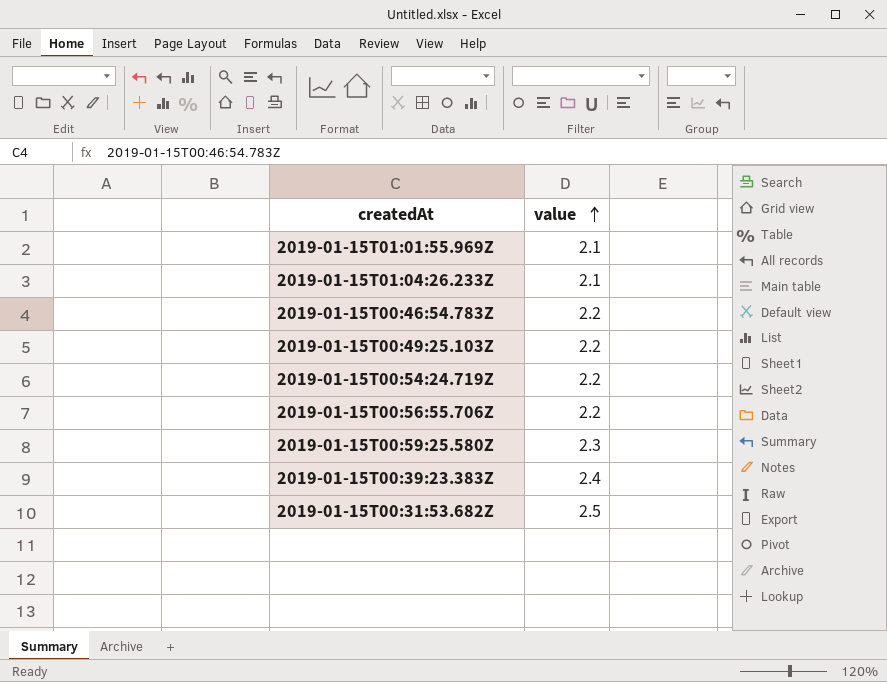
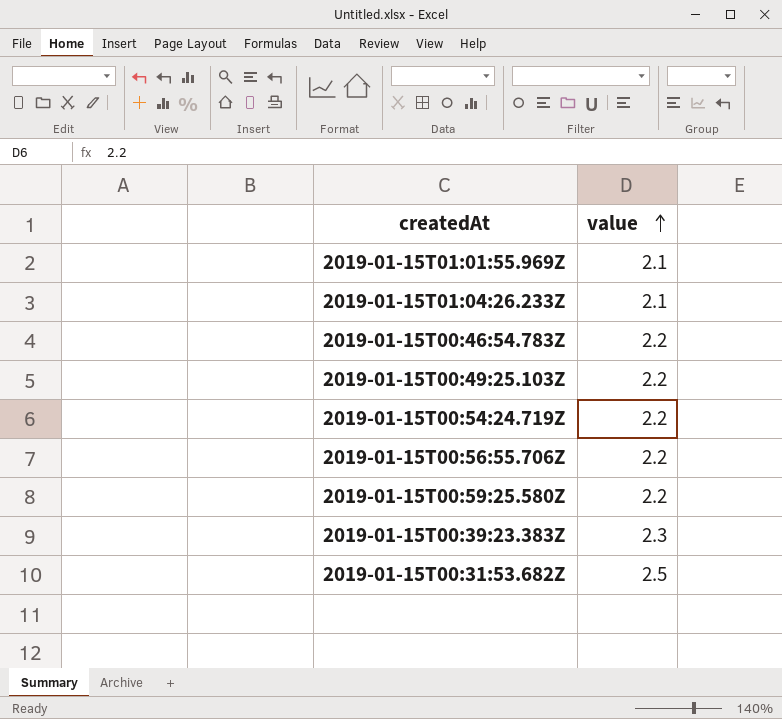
2019-01-15T00:59:25.580Z | value: 2.3 -> 2.2
2019-01-15T00:39:23.383Z | value: 2.4 -> 2.3

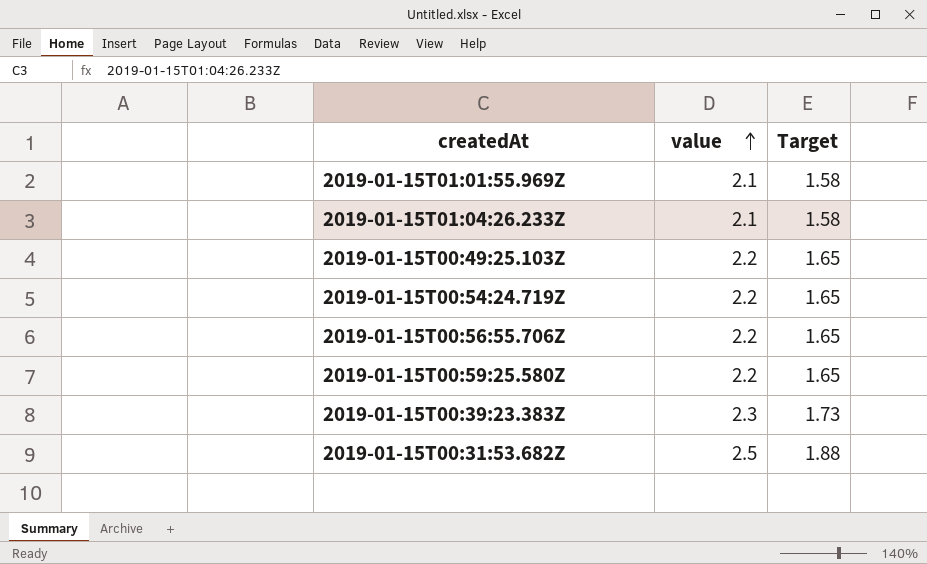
column Target | formula: none -> [value] * 0.75
row 2019-01-15T00:46:54.783Z: 2.2 -> none

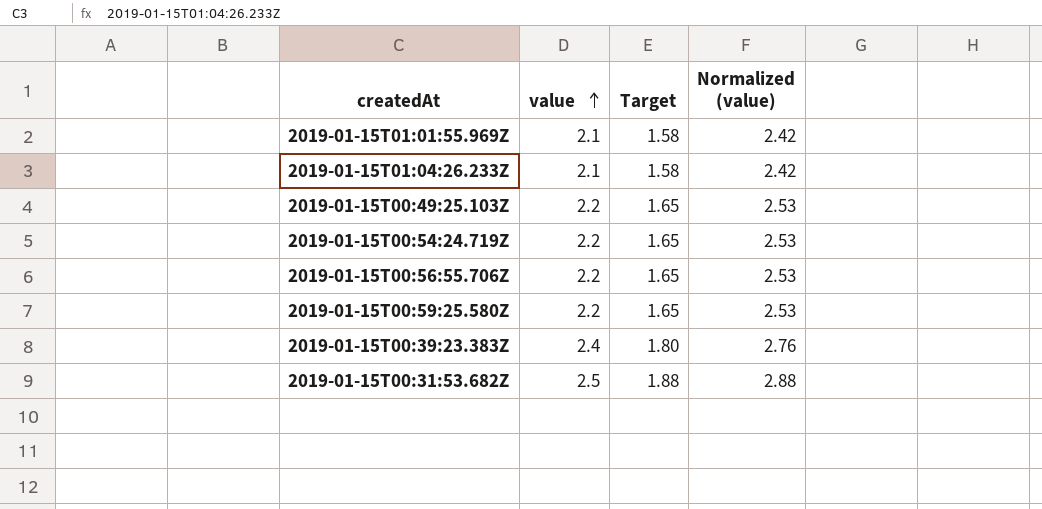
column Normalized (value) | formula: none -> [value] * 1.15
2019-01-15T00:39:23.383Z | value: 2.3 -> 2.4
2019-01-15T00:39:23.383Z | Target: 1.73 -> 1.80

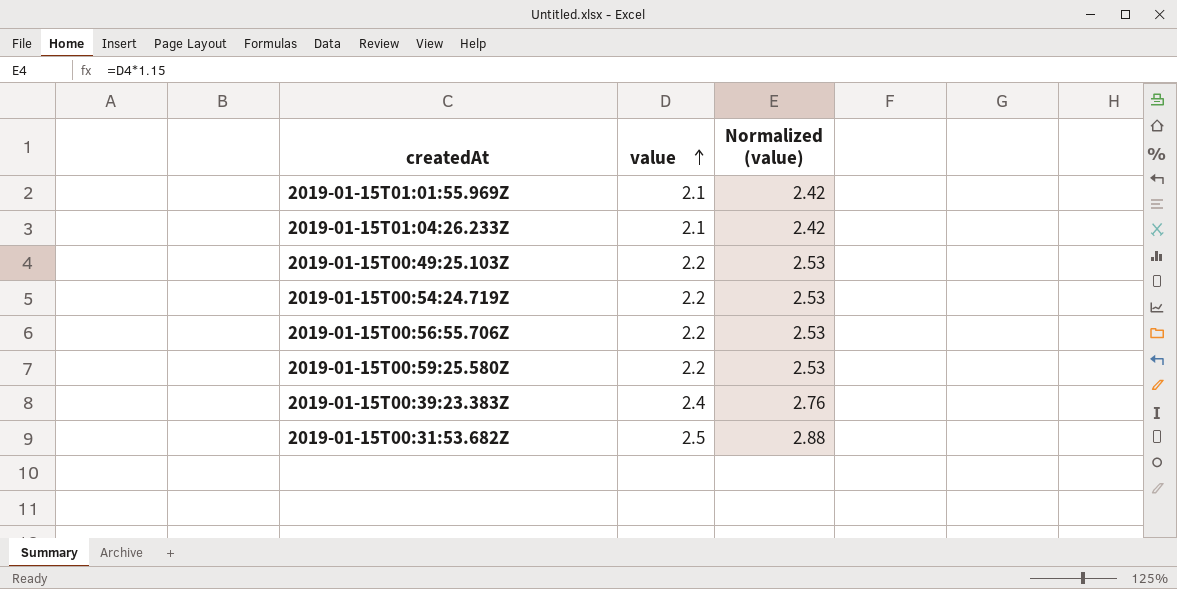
column Target | formula: [value] * 0.75 -> none

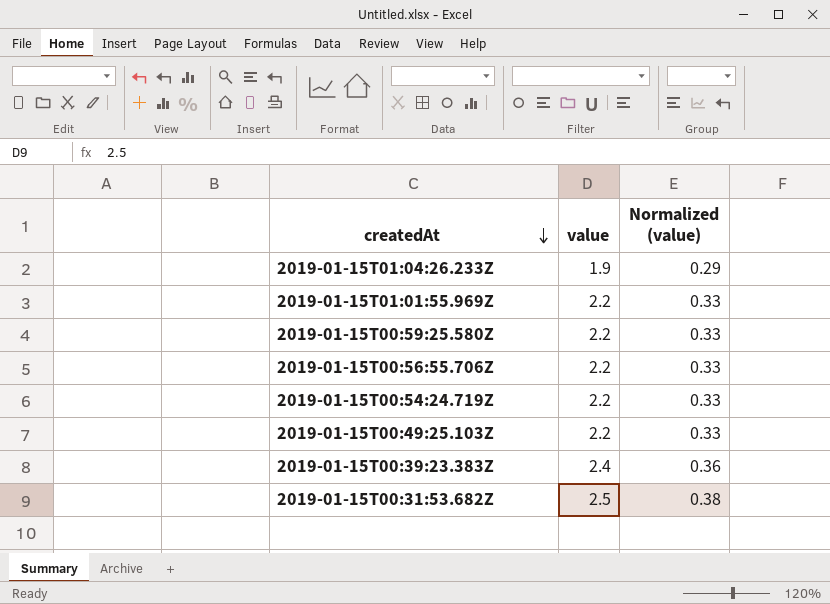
row order: value ascending -> createdAt descending
column Normalized (value) | formula: [value] * 1.15 -> [value] * 0.15
2019-01-15T01:04:26.233Z | value: 2.1 -> 1.9
2019-01-15T01:01:55.969Z | value: 2.1 -> 2.2

